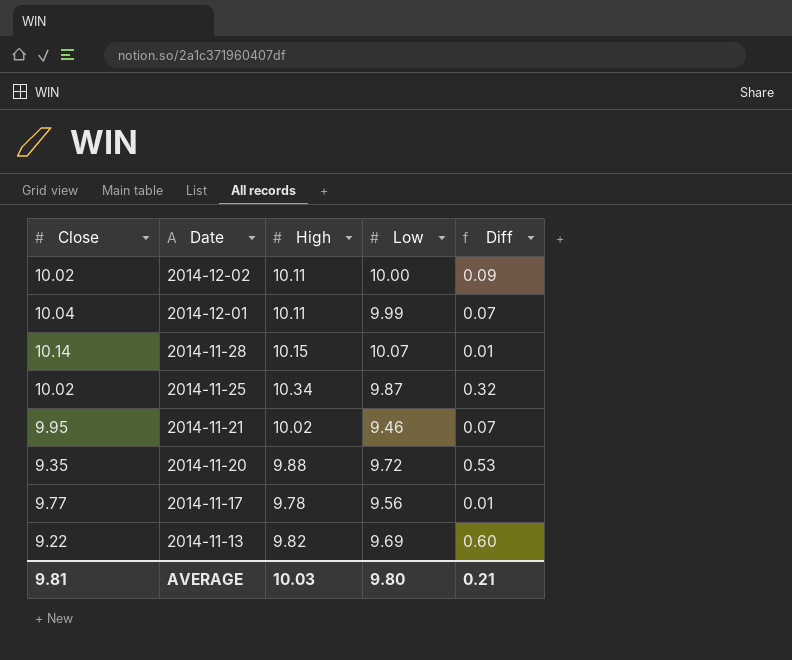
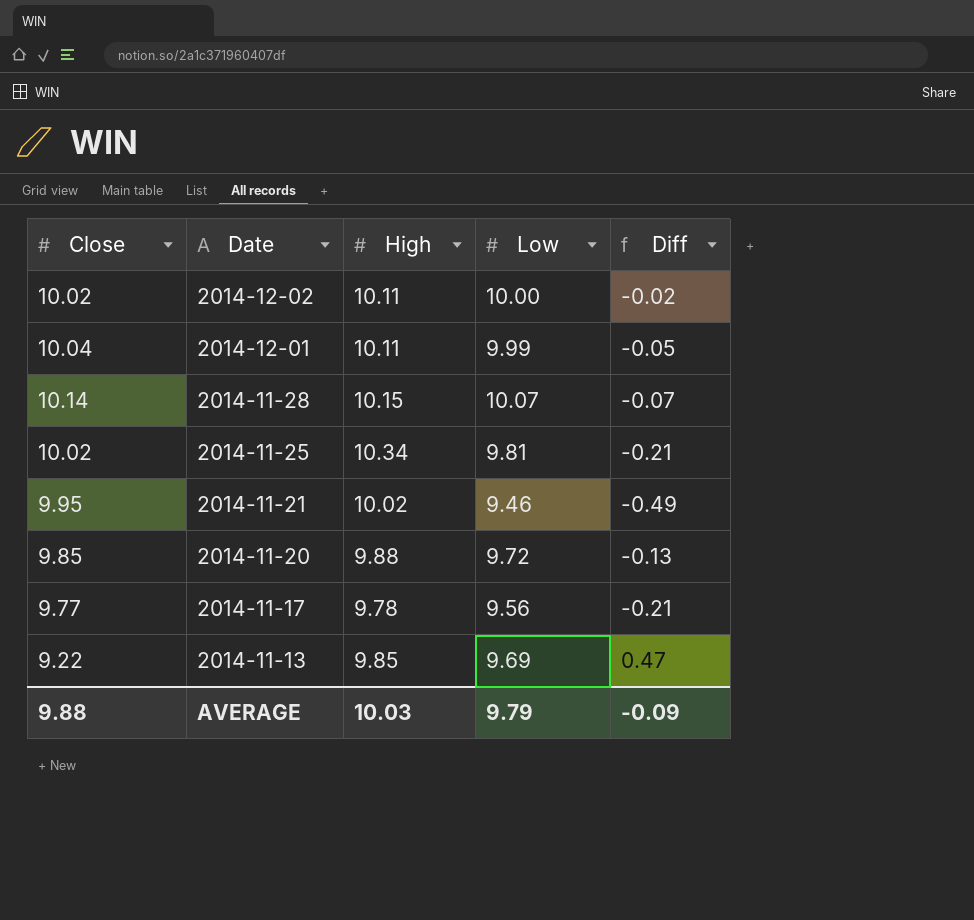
column Diff | formula: [High] - [Close] -> [Low] - [Close]
2014-11-25 | Low: 9.87 -> 9.81
2014-11-20 | Close: 9.35 -> 9.85
2014-11-13 | High: 9.82 -> 9.85
AVERAGE | Close: 9.81 -> 9.88
AVERAGE | Low: 9.80 -> 9.79
AVERAGE | Diff: 0.21 -> -0.09

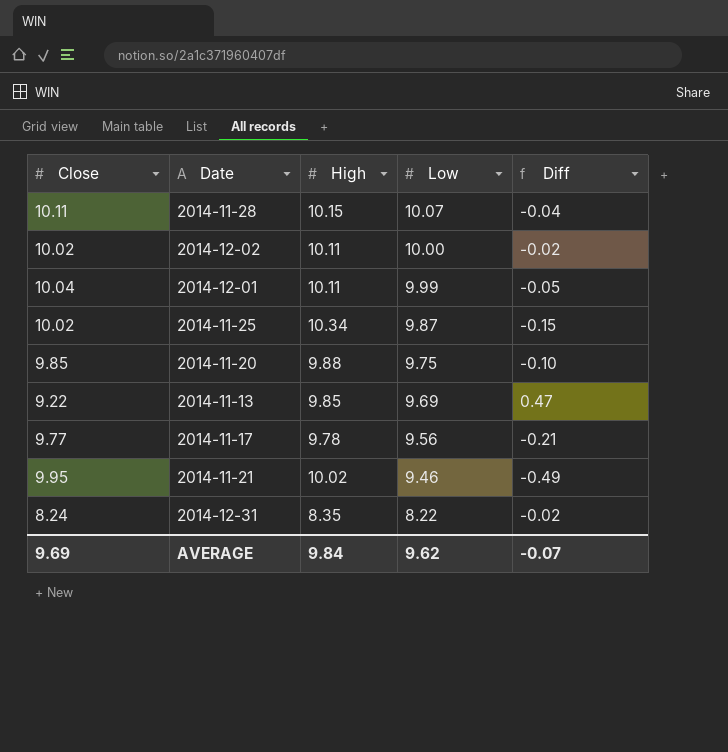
row order: Date descending -> Low descending
2014-11-28 | Close: 10.14 -> 10.11
2014-11-28 | Diff: -0.07 -> -0.04
2014-11-25 | Low: 9.81 -> 9.87
2014-11-25 | Diff: -0.21 -> -0.15
2014-11-20 | Low: 9.72 -> 9.75
2014-11-20 | Diff: -0.13 -> -0.10
row 2014-12-31: none -> 8.24 | 8.35 | 8.22 | -0.02
AVERAGE | Close: 9.88 -> 9.69
AVERAGE | High: 10.03 -> 9.84
AVERAGE | Low: 9.79 -> 9.62
AVERAGE | Diff: -0.09 -> -0.07

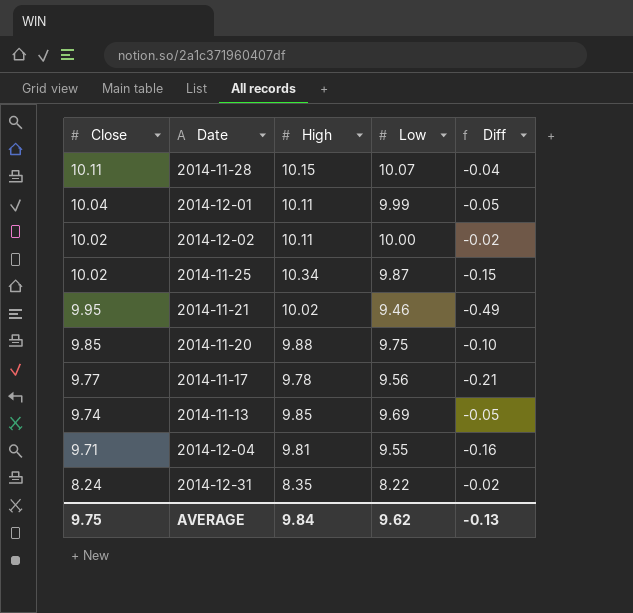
row order: Low descending -> Close descending
2014-11-13 | Close: 9.22 -> 9.74
2014-11-13 | Diff: 0.47 -> -0.05
row 2014-12-04: none -> 9.71 | 9.81 | 9.55 | -0.16
AVERAGE | Close: 9.69 -> 9.75
AVERAGE | Diff: -0.07 -> -0.13

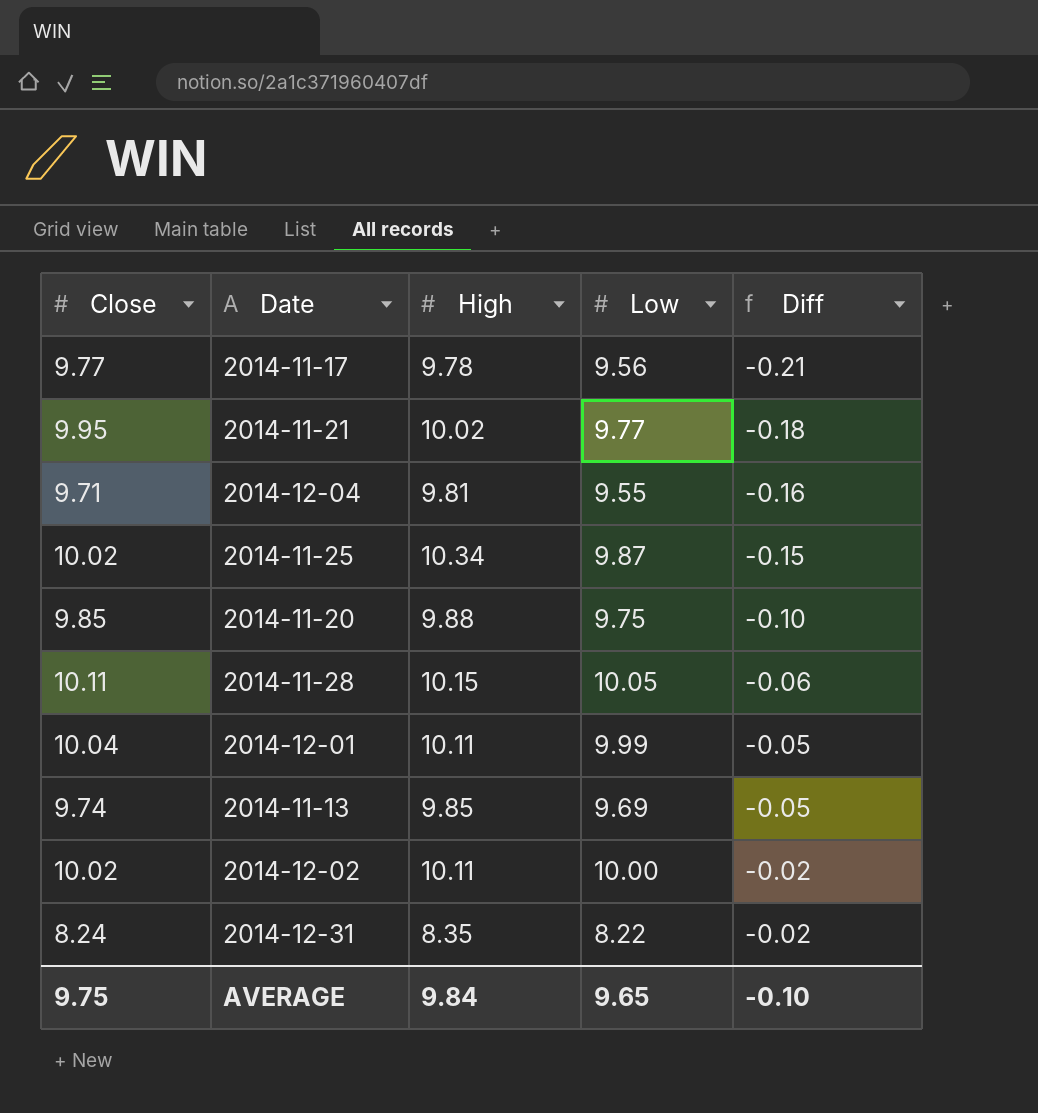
row order: Close descending -> Diff ascending
2014-11-21 | Low: 9.46 -> 9.77
2014-11-21 | Diff: -0.49 -> -0.18
2014-11-28 | Low: 10.07 -> 10.05
2014-11-28 | Diff: -0.04 -> -0.06
AVERAGE | Low: 9.62 -> 9.65
AVERAGE | Diff: -0.13 -> -0.10

